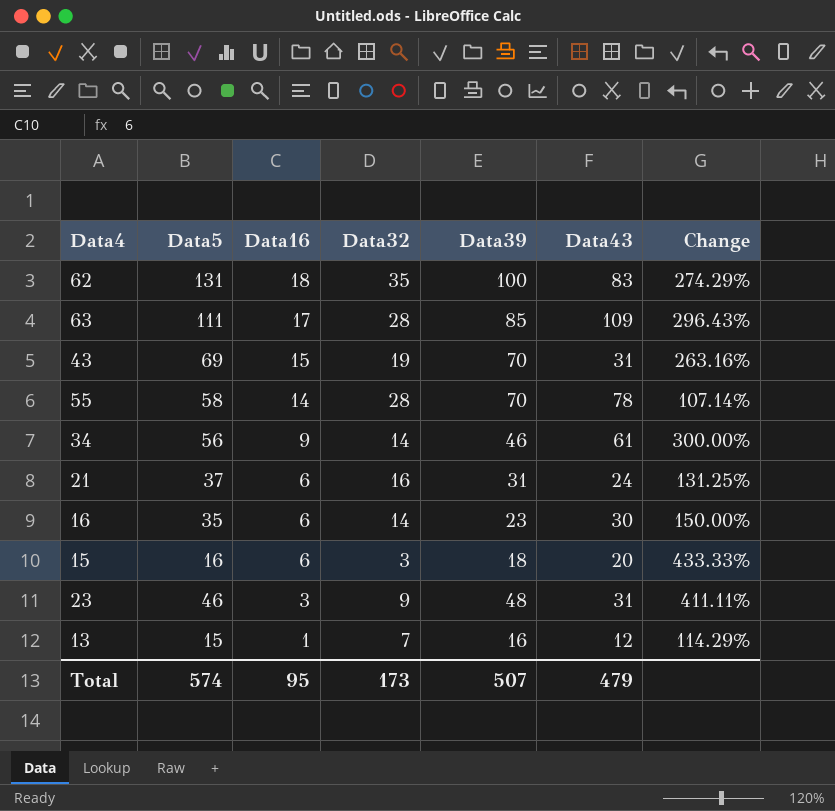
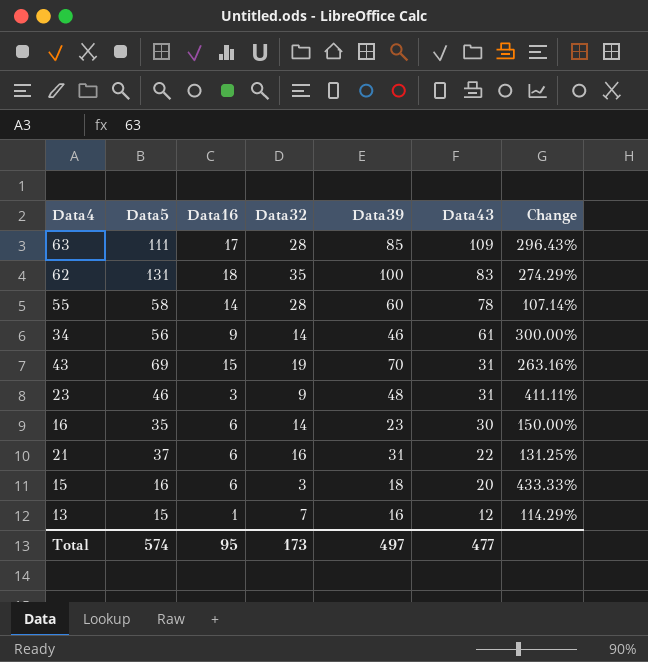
row order: Data16 descending -> Data43 descending
55 | Data39: 70 -> 60
21 | Data43: 24 -> 22
Total | Data39: 507 -> 497
Total | Data43: 479 -> 477

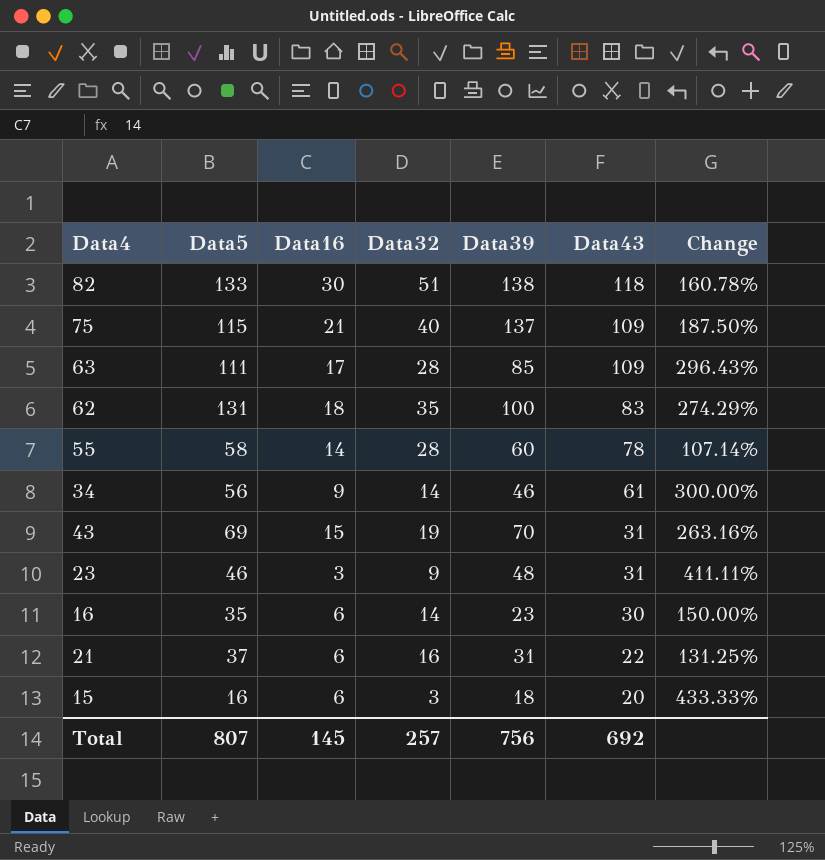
row 13: 15 | 1 | 7 | 16 | 12 | 114.29% -> none
row 82: none -> 133 | 30 | 51 | 138 | 118 | 160.78%
row 75: none -> 115 | 21 | 40 | 137 | 109 | 187.50%
Total | Data5: 574 -> 807
Total | Data16: 95 -> 145
Total | Data32: 173 -> 257
Total | Data39: 497 -> 756
Total | Data43: 477 -> 692

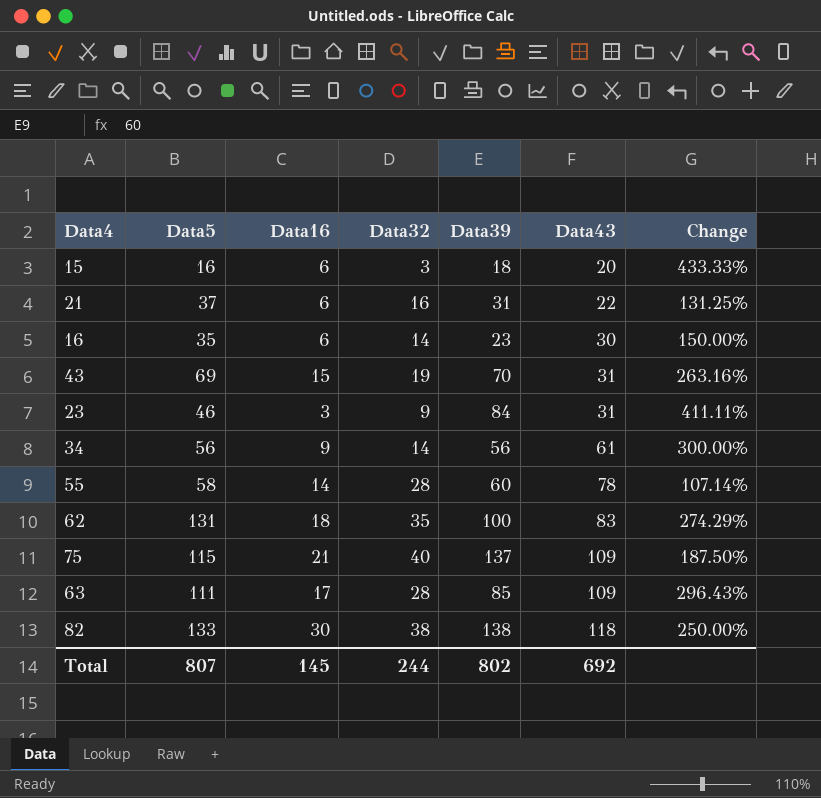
row order: Data43 descending -> Data43 ascending
23 | Data39: 48 -> 84
34 | Data39: 46 -> 56
82 | Data32: 51 -> 38
82 | Change: 160.78% -> 250.00%
Total | Data32: 257 -> 244
Total | Data39: 756 -> 802

